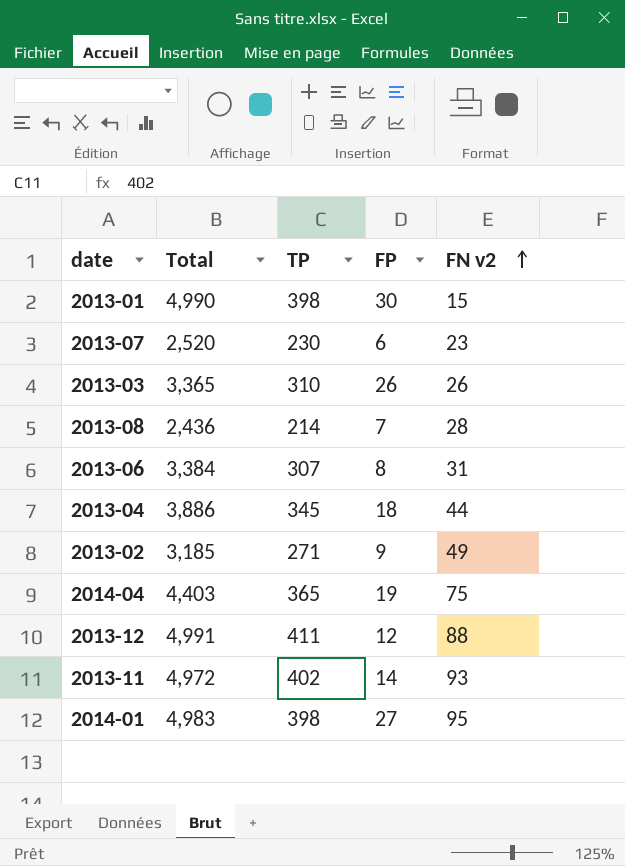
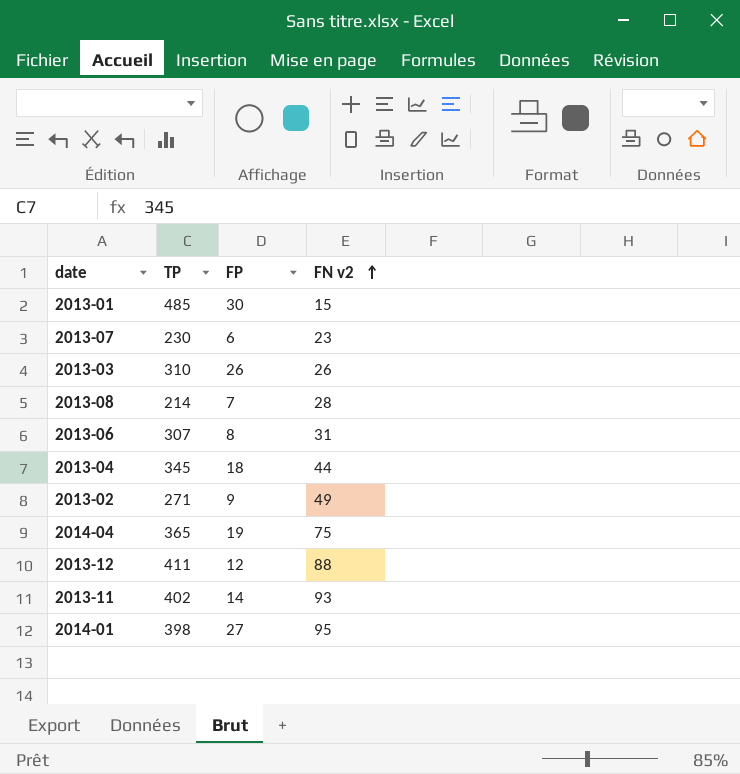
column Total | position: 2 -> none
2013-01 | TP: 398 -> 485

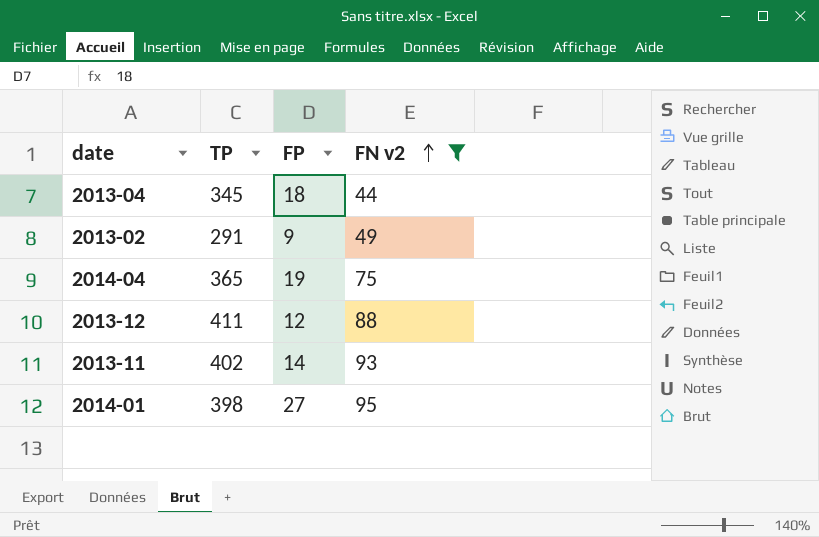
filter: none -> FN v2 >= 44
2013-02 | TP: 271 -> 291

